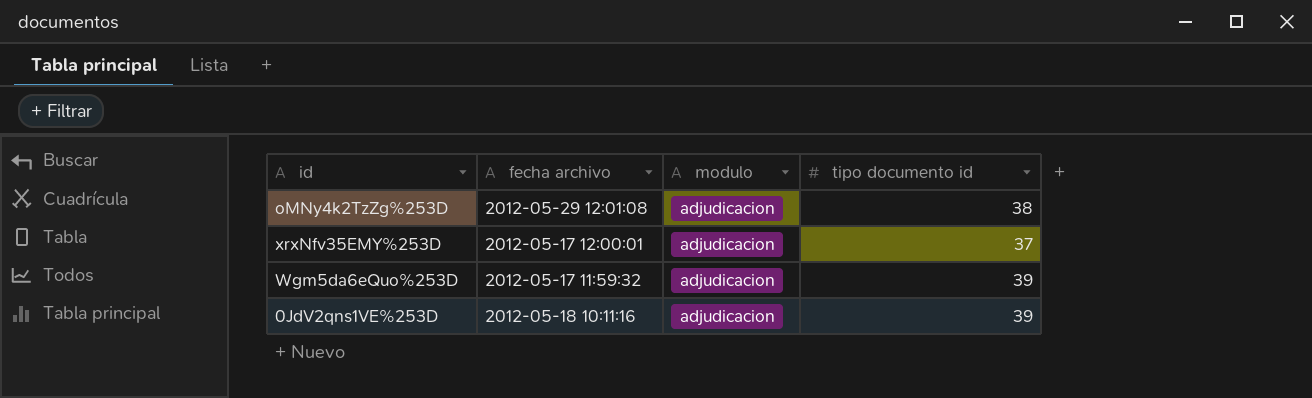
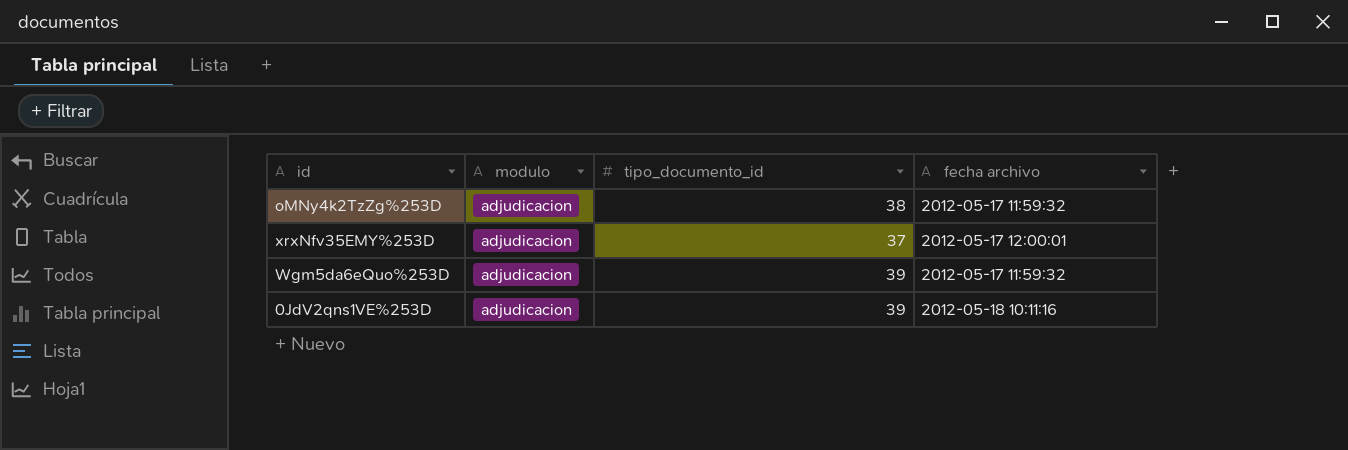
column name: tipo documento id -> tipo_documento_id
column fecha archivo | position: 2 -> 4
oMNy4k2TzZg%253D | fecha archivo: 2012-05-29 12:01:08 -> 2012-05-17 11:59:32

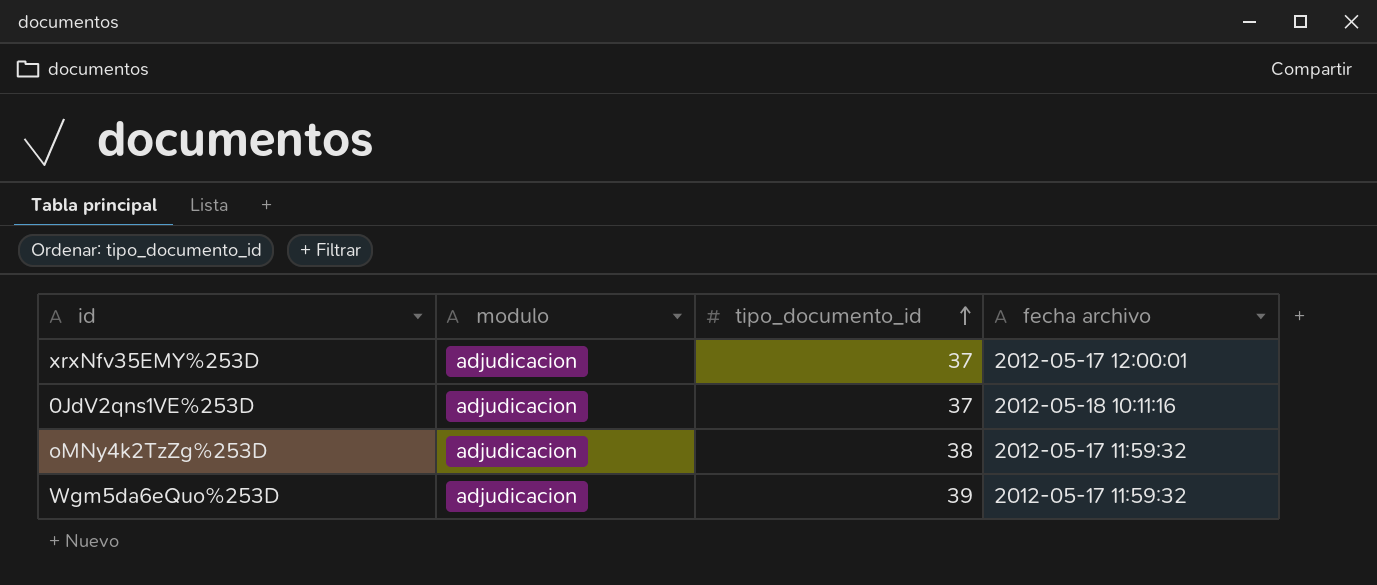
row order: none -> tipo_documento_id ascending
0JdV2qns1VE%253D | tipo_documento_id: 39 -> 37

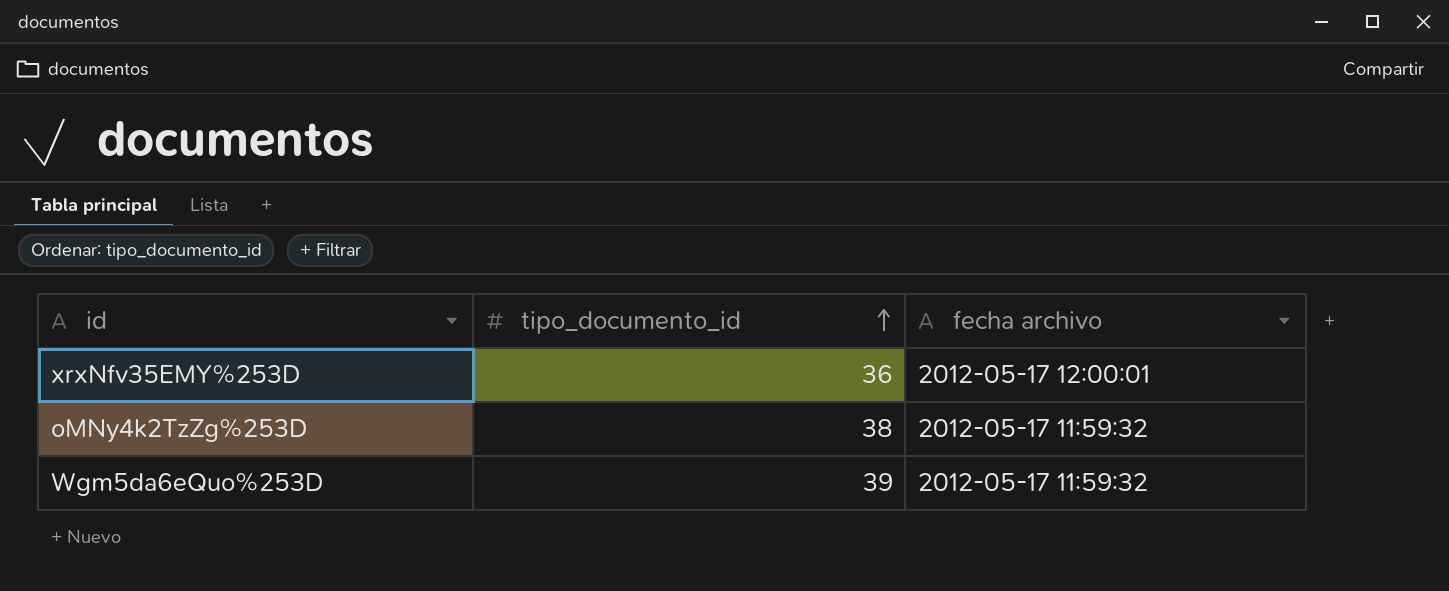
column modulo | position: 2 -> none
row 0JdV2qns1VE%253D: adjudicacion | 37 | 2012-05-18 10:11:16 -> none
xrxNfv35EMY%253D | tipo_documento_id: 37 -> 36

